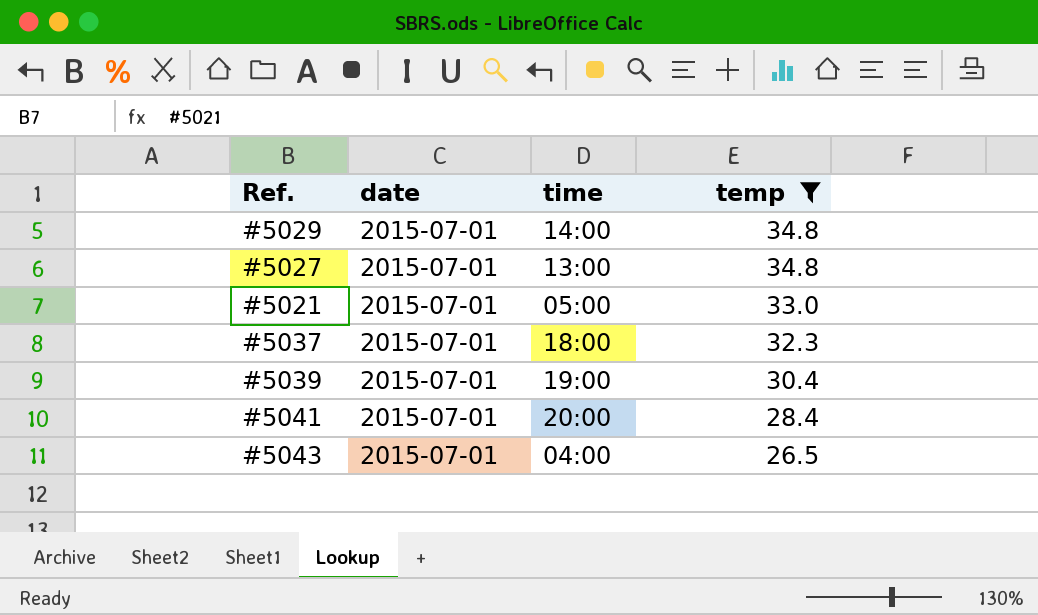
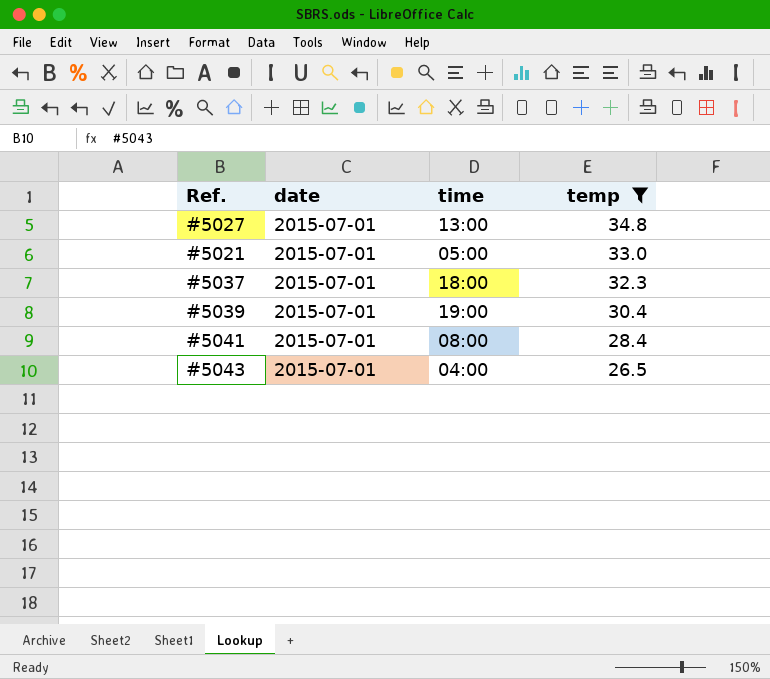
row #5029: 2015-07-01 | 14:00 | 34.8 -> none
#5041 | time: 20:00 -> 08:00

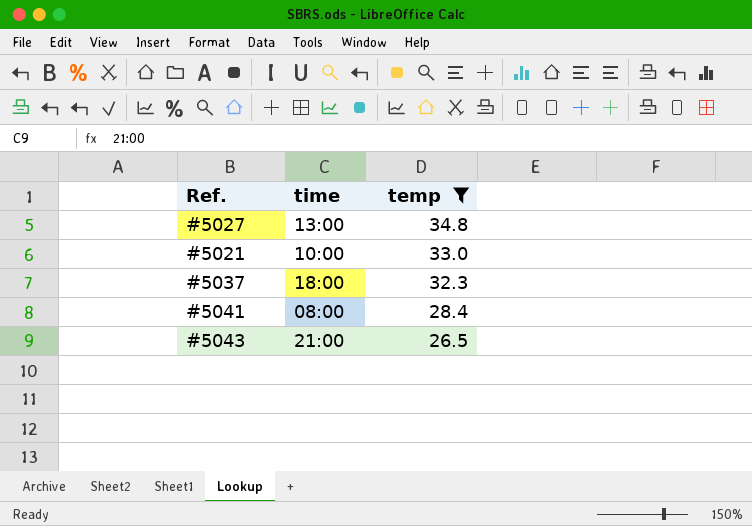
column date | position: 2 -> none
row #5039: 2015-07-01 | 19:00 | 30.4 -> none
#5021 | time: 05:00 -> 10:00
#5043 | time: 04:00 -> 21:00

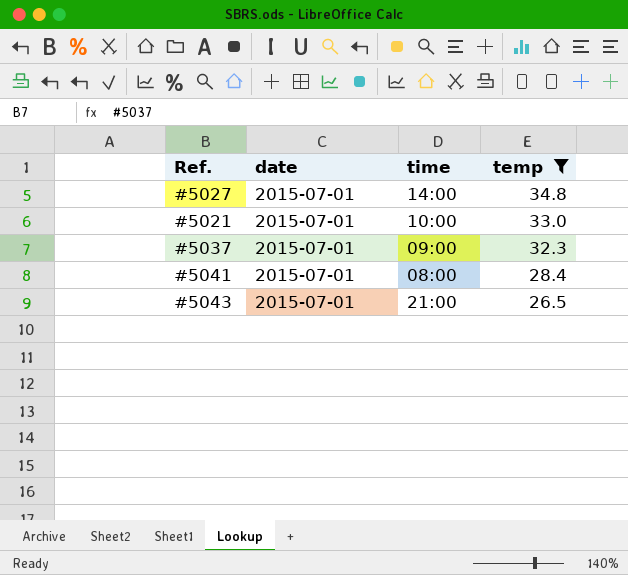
column date | position: none -> 2
#5027 | time: 13:00 -> 14:00
#5037 | time: 18:00 -> 09:00

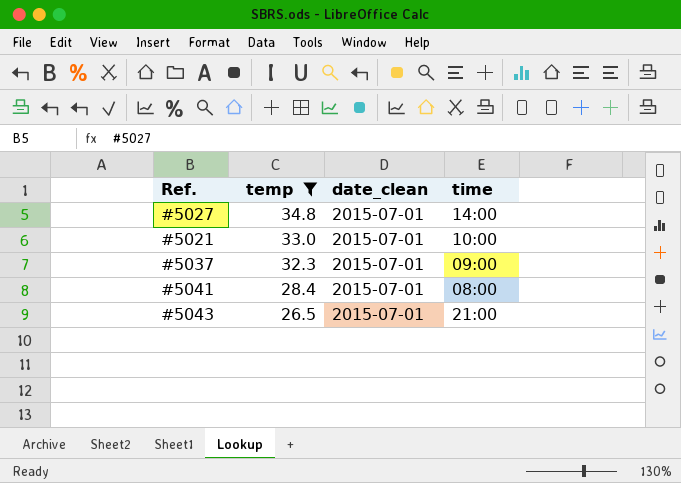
column temp | position: 4 -> 2
column name: date -> date_clean

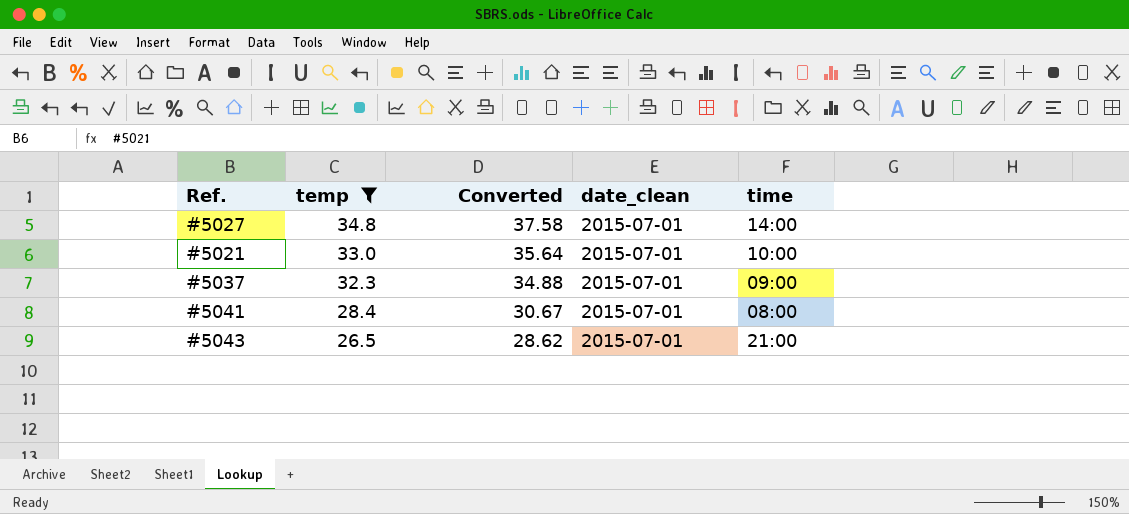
column Converted | formula: none -> [temp] * 1.08

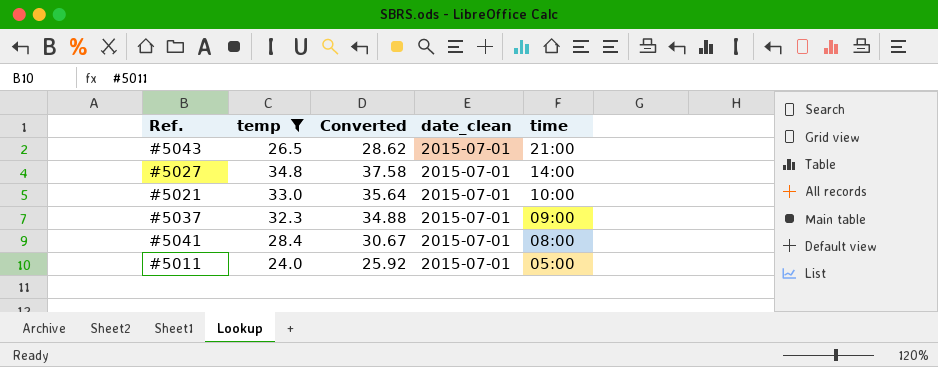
row order: temp descending -> time descending
row #5011: none -> 24.0 | 25.92 | 2015-07-01 | 05:00

